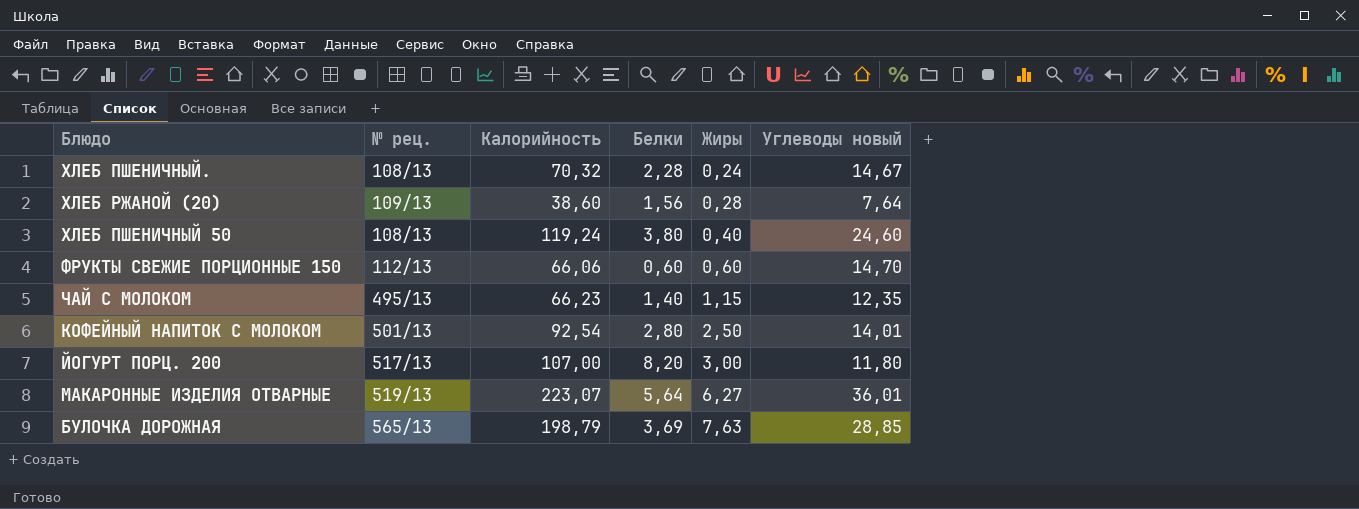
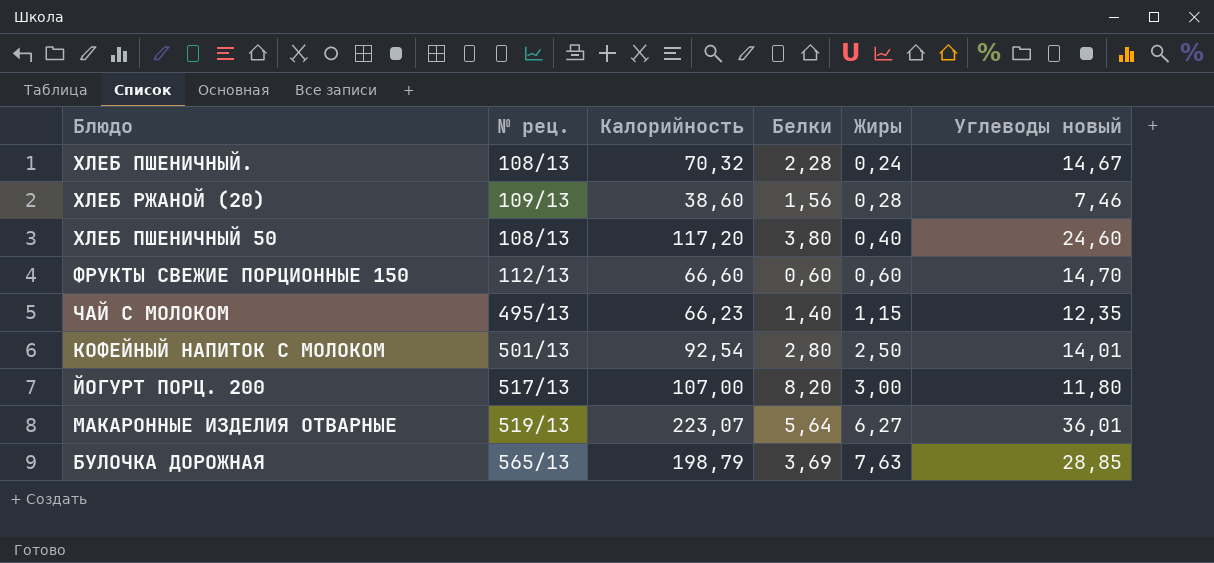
ХЛЕБ РЖАНОЙ (20) | Углеводы новый: 7,64 -> 7,46
ХЛЕБ ПШЕНИЧНЫЙ 50 | Калорийность: 119,24 -> 117,20
ФРУКТЫ СВЕЖИЕ ПОРЦИОННЫЕ 150 | Калорийность: 66,06 -> 66,60

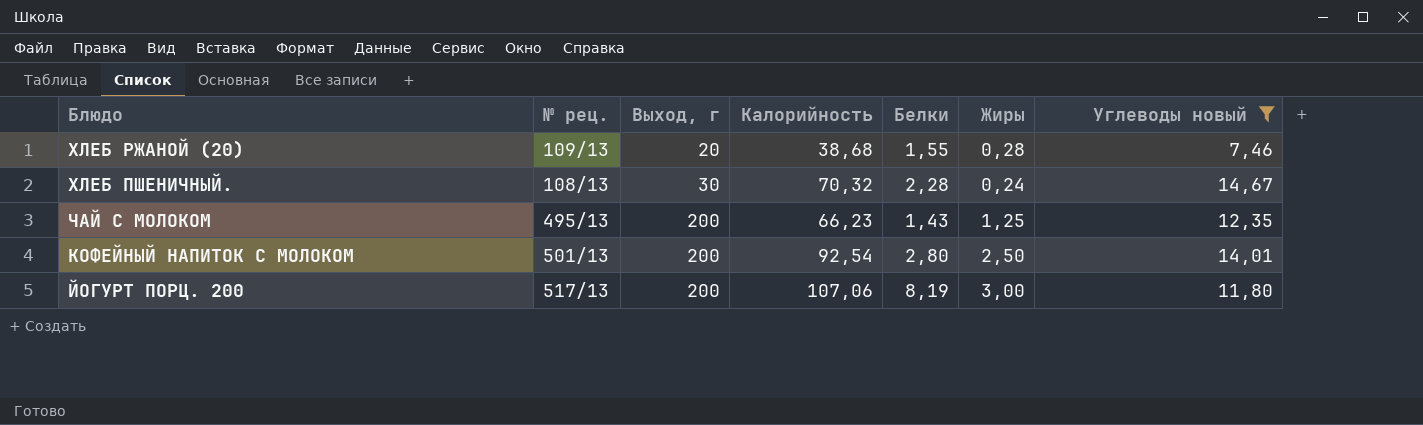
filter: none -> Углеводы новый <= 14,67
row order: Жиры ascending -> Выход, г ascending
column Выход, г | position: none -> 3
ХЛЕБ РЖАНОЙ (20) | Калорийность: 38,60 -> 38,68
ХЛЕБ РЖАНОЙ (20) | Белки: 1,56 -> 1,55
ЧАЙ С МОЛОКОМ | Белки: 1,40 -> 1,43
ЧАЙ С МОЛОКОМ | Жиры: 1,15 -> 1,25
ЙОГУРТ ПОРЦ. 200 | Калорийность: 107,00 -> 107,06
ЙОГУРТ ПОРЦ. 200 | Белки: 8,20 -> 8,19

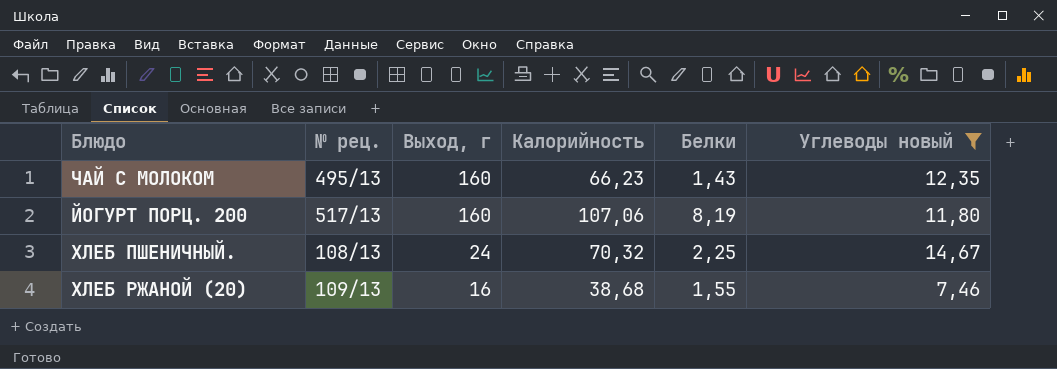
row order: Выход, г ascending -> Выход, г descending
column Жиры | position: 6 -> none
row КОФЕЙНЫЙ НАПИТОК С МОЛОКОМ: 501/13 | 200 | 92,54 | 2,80 | 2,50 | 14,01 -> none
ЧАЙ С МОЛОКОМ | Выход, г: 200 -> 160
ЙОГУРТ ПОРЦ. 200 | Выход, г: 200 -> 160
ХЛЕБ ПШЕНИЧНЫЙ. | Выход, г: 30 -> 24
ХЛЕБ ПШЕНИЧНЫЙ. | Белки: 2,28 -> 2,25
ХЛЕБ РЖАНОЙ (20) | Выход, г: 20 -> 16

